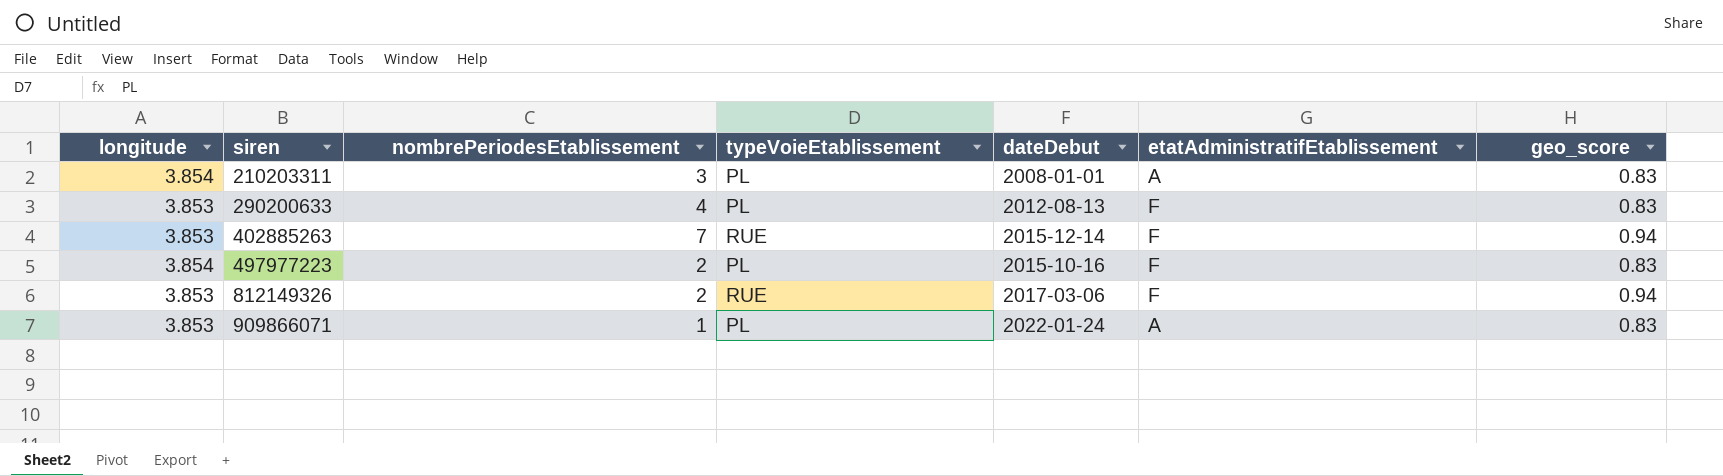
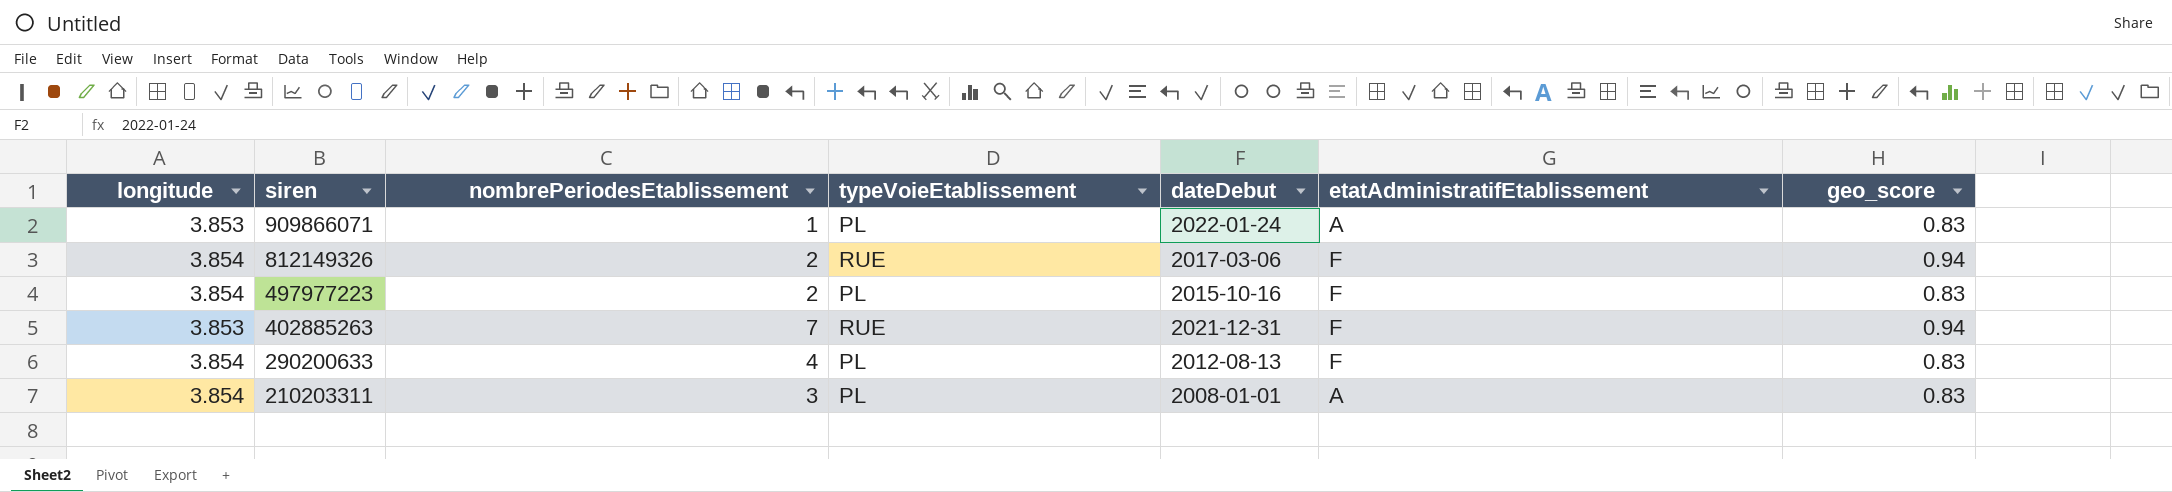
row order: siren ascending -> siren descending
812149326 | longitude: 3.853 -> 3.854
402885263 | dateDebut: 2015-12-14 -> 2021-12-31
290200633 | longitude: 3.853 -> 3.854

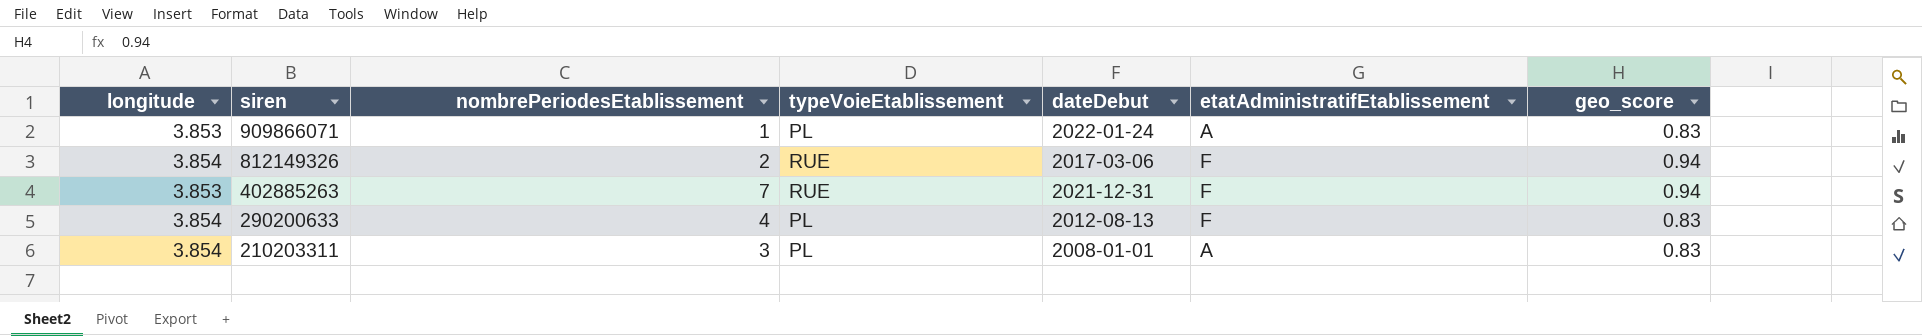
row 497977223: 3.854 | 2 | PL | 2015-10-16 | F | 0.83 -> none

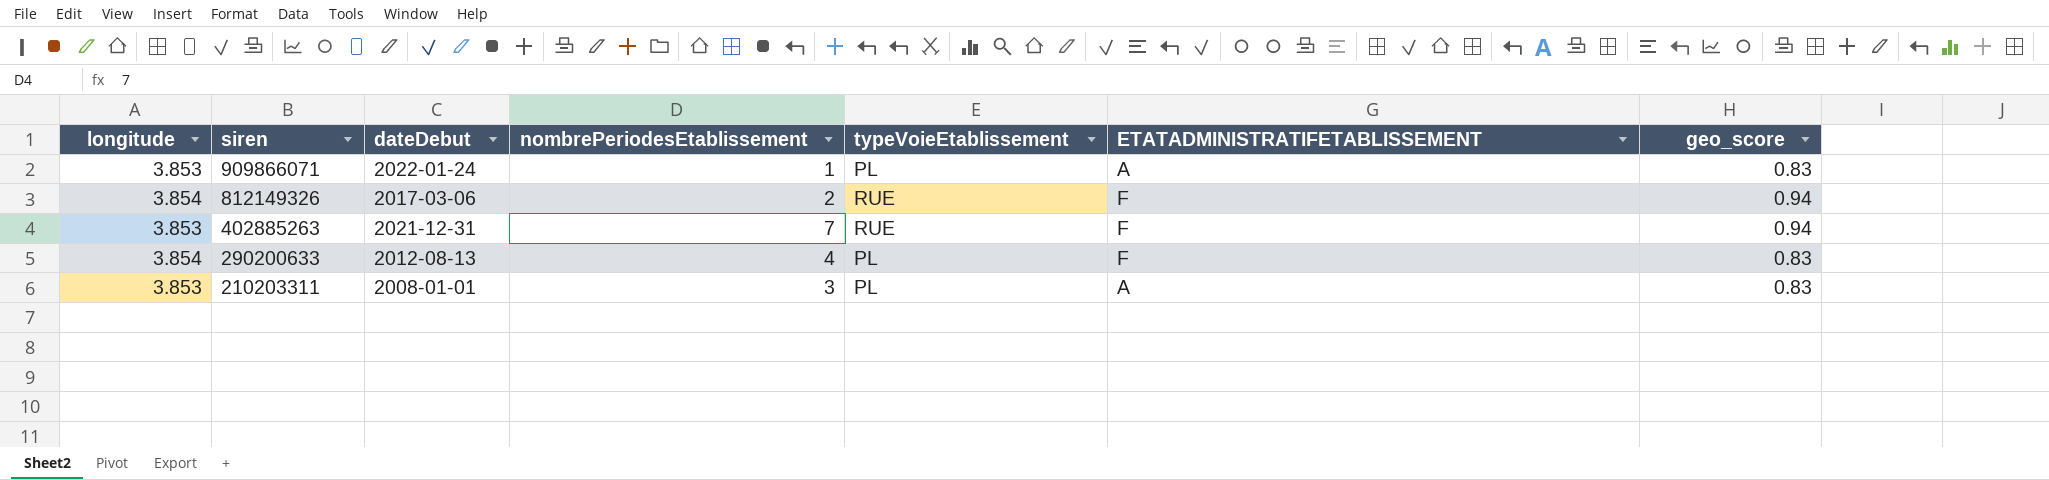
column dateDebut | position: 5 -> 3
column name: etatAdministratifEtablissement -> ETATADMINISTRATIFETABLISSEMENT
210203311 | longitude: 3.854 -> 3.853

